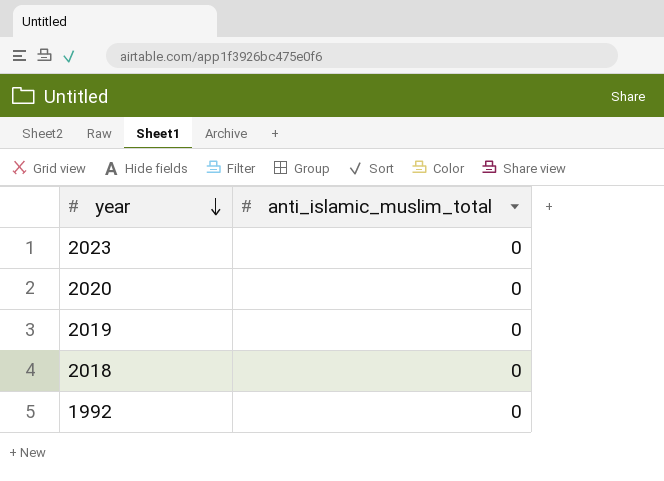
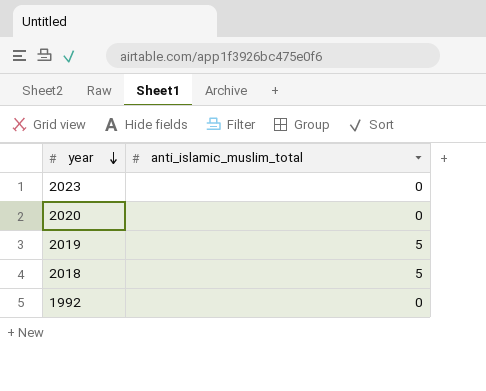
2019 | anti_islamic_muslim_total: 0 -> 5
2018 | anti_islamic_muslim_total: 0 -> 5

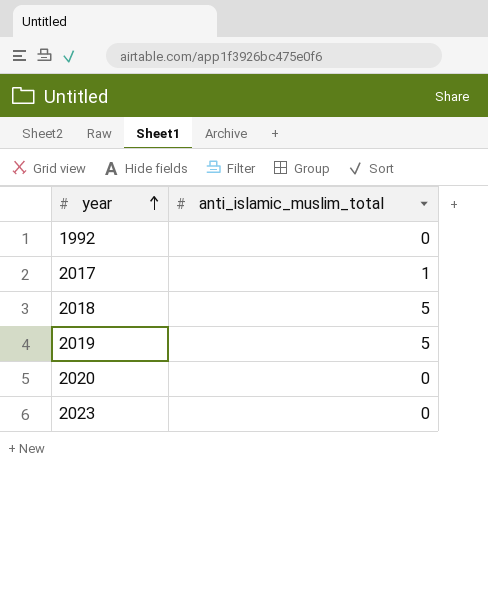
row order: year descending -> year ascending
row 2017: none -> 1

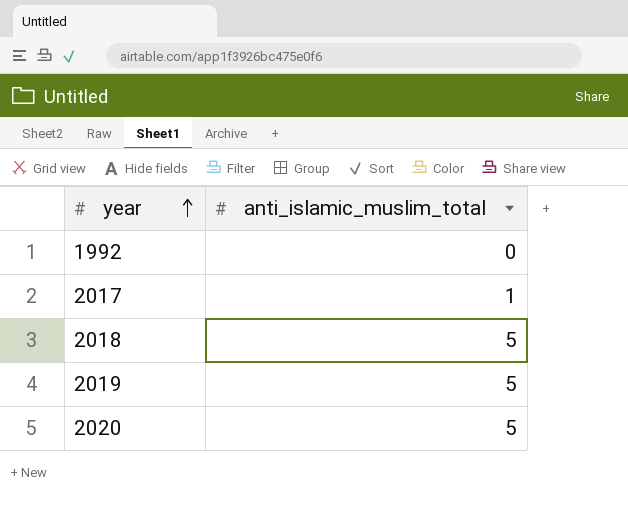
row 2023: 0 -> none
2020 | anti_islamic_muslim_total: 0 -> 5

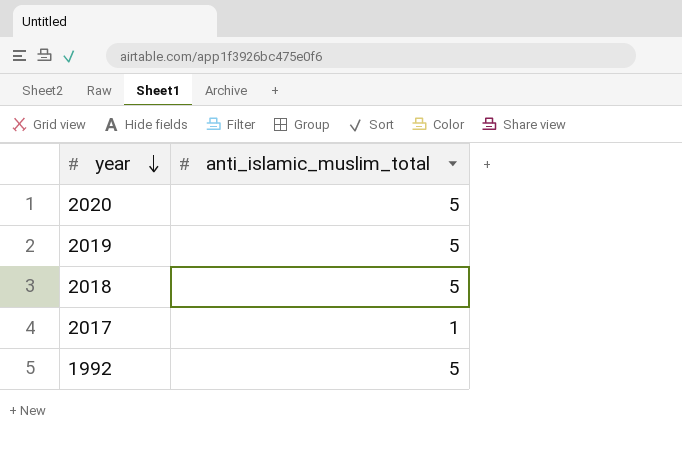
row order: year ascending -> year descending
1992 | anti_islamic_muslim_total: 0 -> 5

